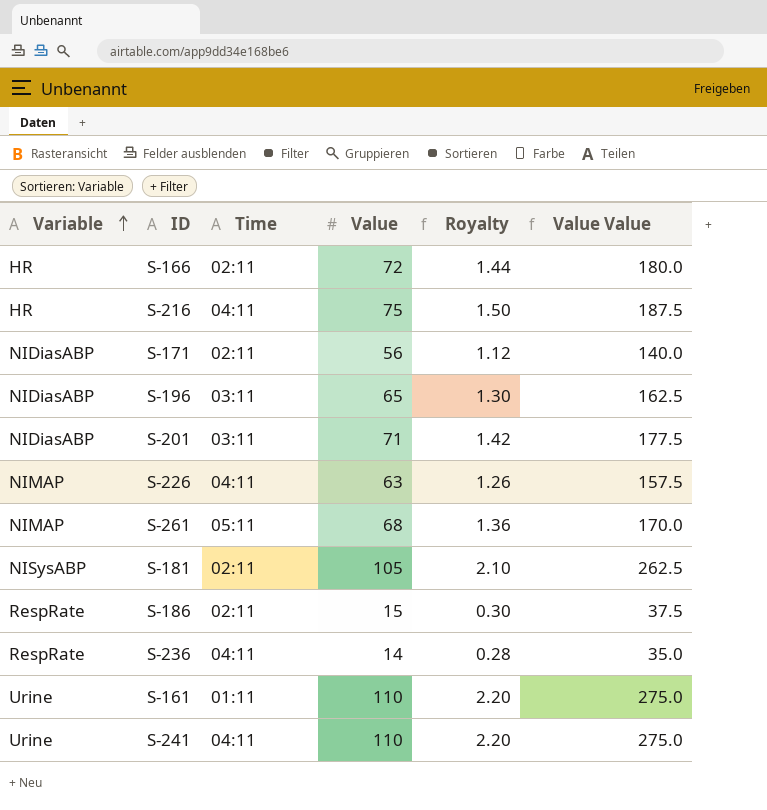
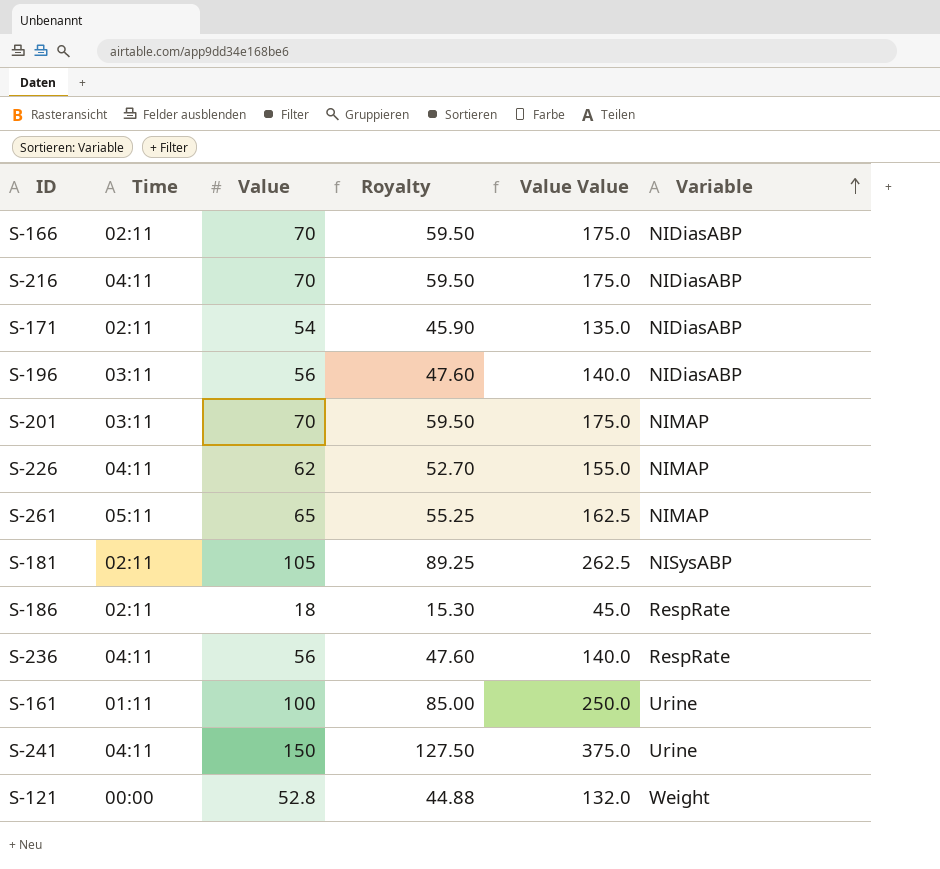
column Royalty | formula: [Value] * 0.02 -> [Value] * 0.85
column Variable | position: 1 -> 6
S-166 | Value: 72 -> 70
S-166 | Value Value: 180.0 -> 175.0
S-166 | Variable: HR -> NIDiasABP
S-216 | Value: 75 -> 70
S-216 | Value Value: 187.5 -> 175.0
S-216 | Variable: HR -> NIDiasABP
S-171 | Value: 56 -> 54
S-171 | Value Value: 140.0 -> 135.0
S-196 | Value: 65 -> 56
S-196 | Value Value: 162.5 -> 140.0
S-201 | Value: 71 -> 70
S-201 | Value Value: 177.5 -> 175.0
S-201 | Variable: NIDiasABP -> NIMAP
S-226 | Value: 63 -> 62
S-226 | Value Value: 157.5 -> 155.0
S-261 | Value: 68 -> 65
S-261 | Value Value: 170.0 -> 162.5
S-186 | Value: 15 -> 18
S-186 | Value Value: 37.5 -> 45.0
S-236 | Value: 14 -> 56
S-236 | Value Value: 35.0 -> 140.0
S-161 | Value: 110 -> 100
S-161 | Value Value: 275.0 -> 250.0
S-241 | Value: 110 -> 150
S-241 | Value Value: 275.0 -> 375.0
row S-121: none -> 00:00 | 52.8 | 44.88 | 132.0 | Weight

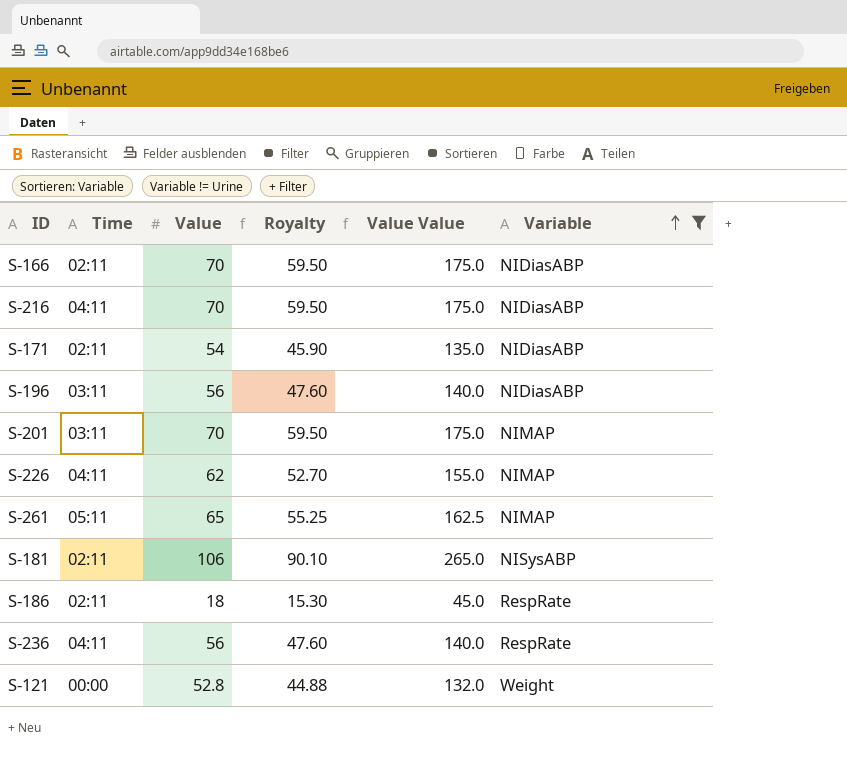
filter: none -> Variable != Urine
S-181 | Value: 105 -> 106
S-181 | Royalty: 89.25 -> 90.10
S-181 | Value Value: 262.5 -> 265.0

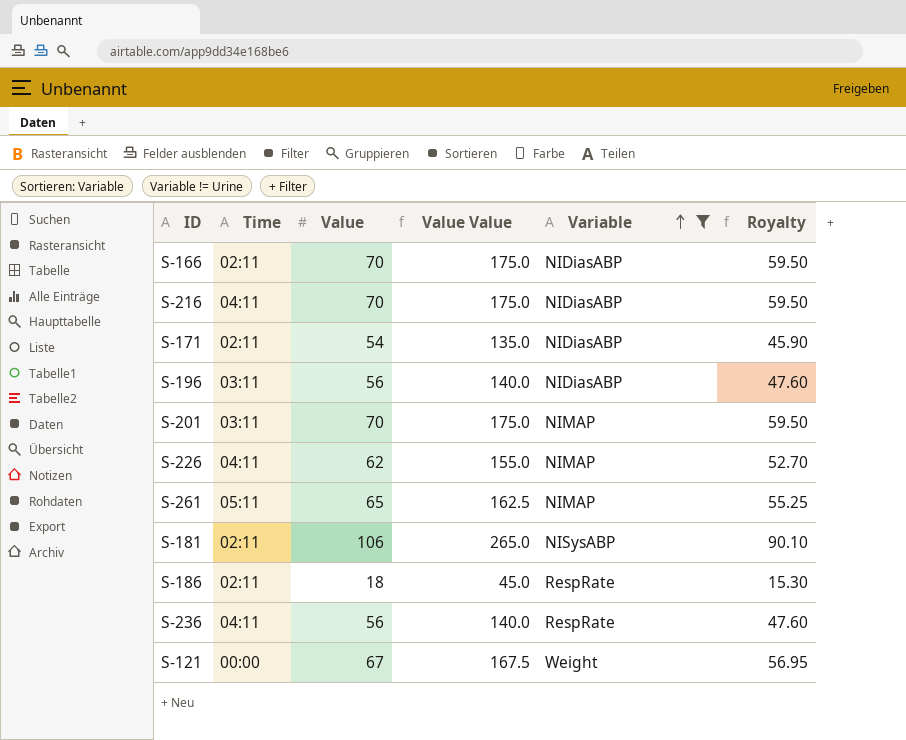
column Royalty | position: 4 -> 6
S-121 | Value: 52.8 -> 67
S-121 | Value Value: 132.0 -> 167.5
S-121 | Royalty: 44.88 -> 56.95

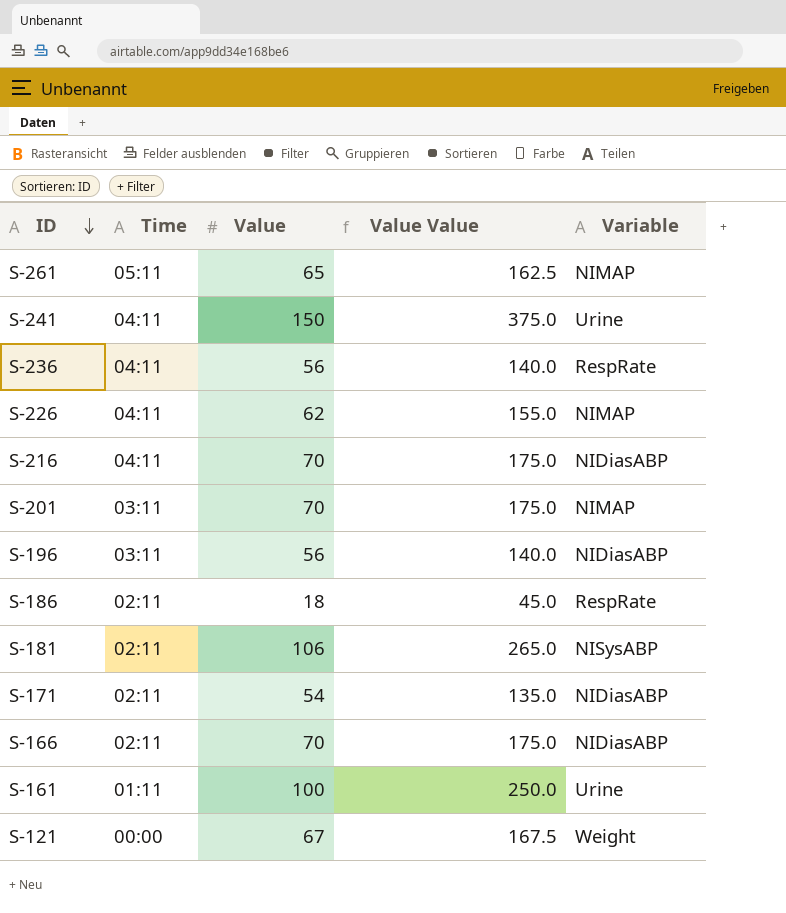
filter: Variable != Urine -> none
row order: Variable ascending -> ID descending
column Royalty | formula: [Value] * 0.85 -> none

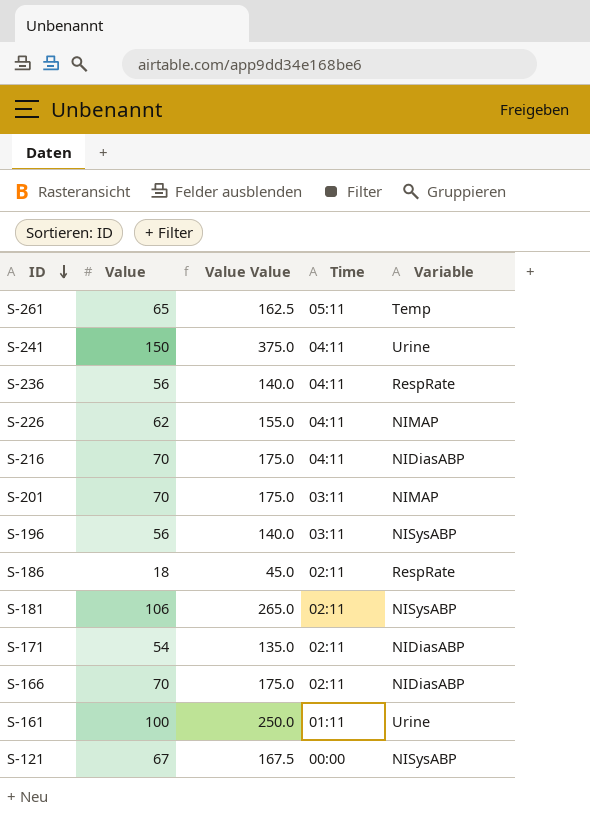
column Time | position: 2 -> 4
S-261 | Variable: NIMAP -> Temp
S-196 | Variable: NIDiasABP -> NISysABP
S-121 | Variable: Weight -> NISysABP

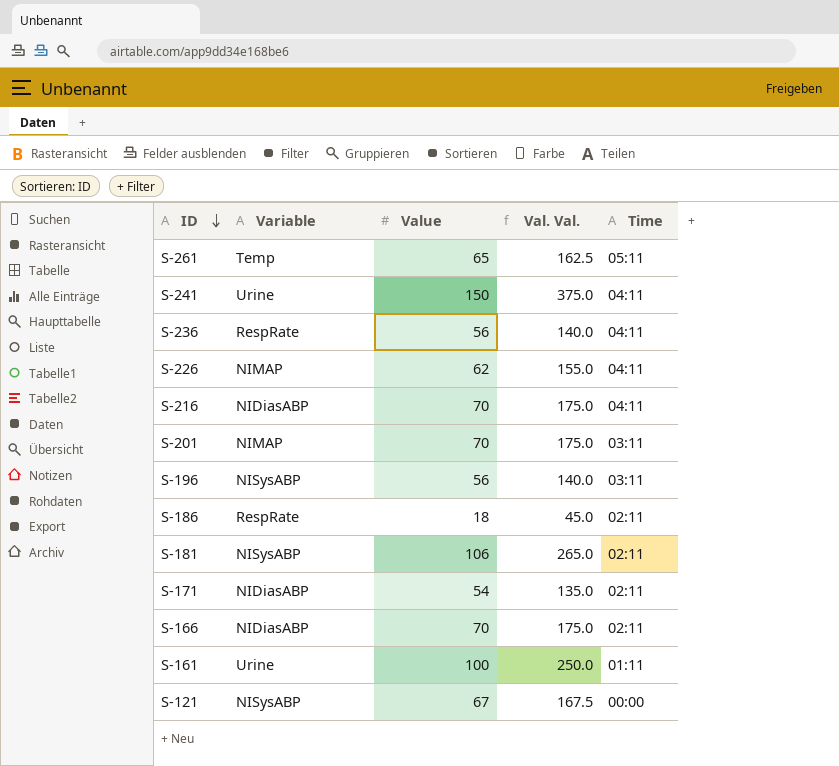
column Variable | position: 5 -> 2
column name: Value Value -> Val. Val.

